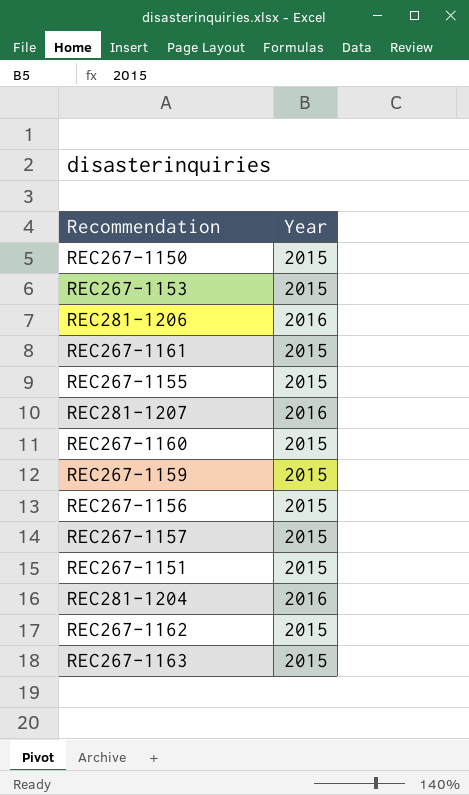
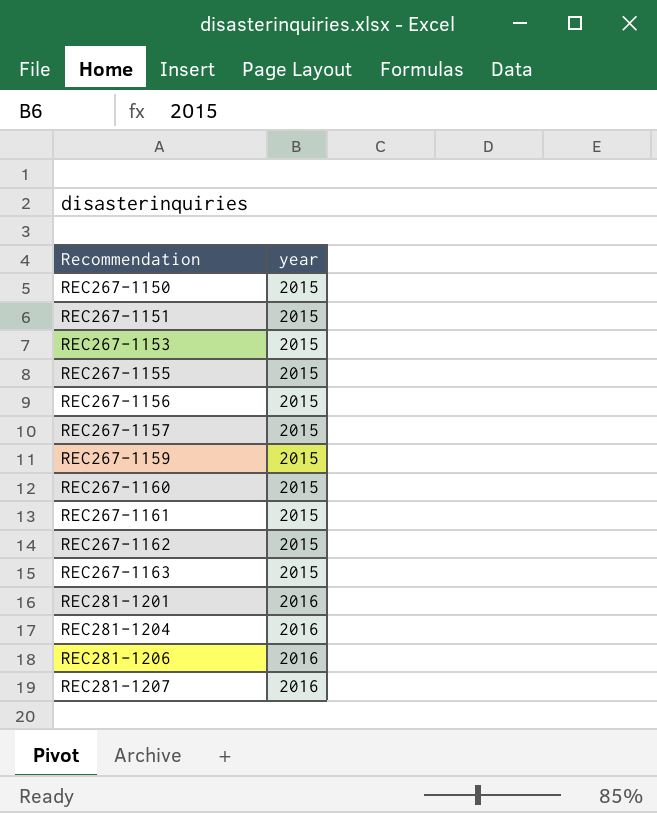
row order: none -> Recommendation ascending
column name: Year -> year
row REC281-1201: none -> 2016

